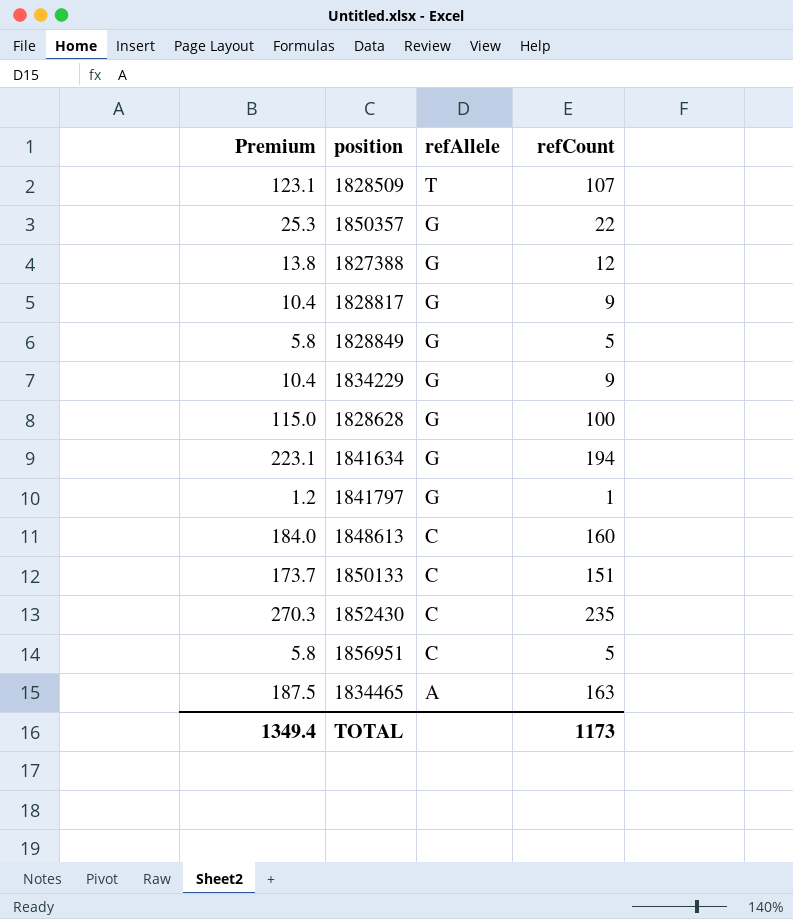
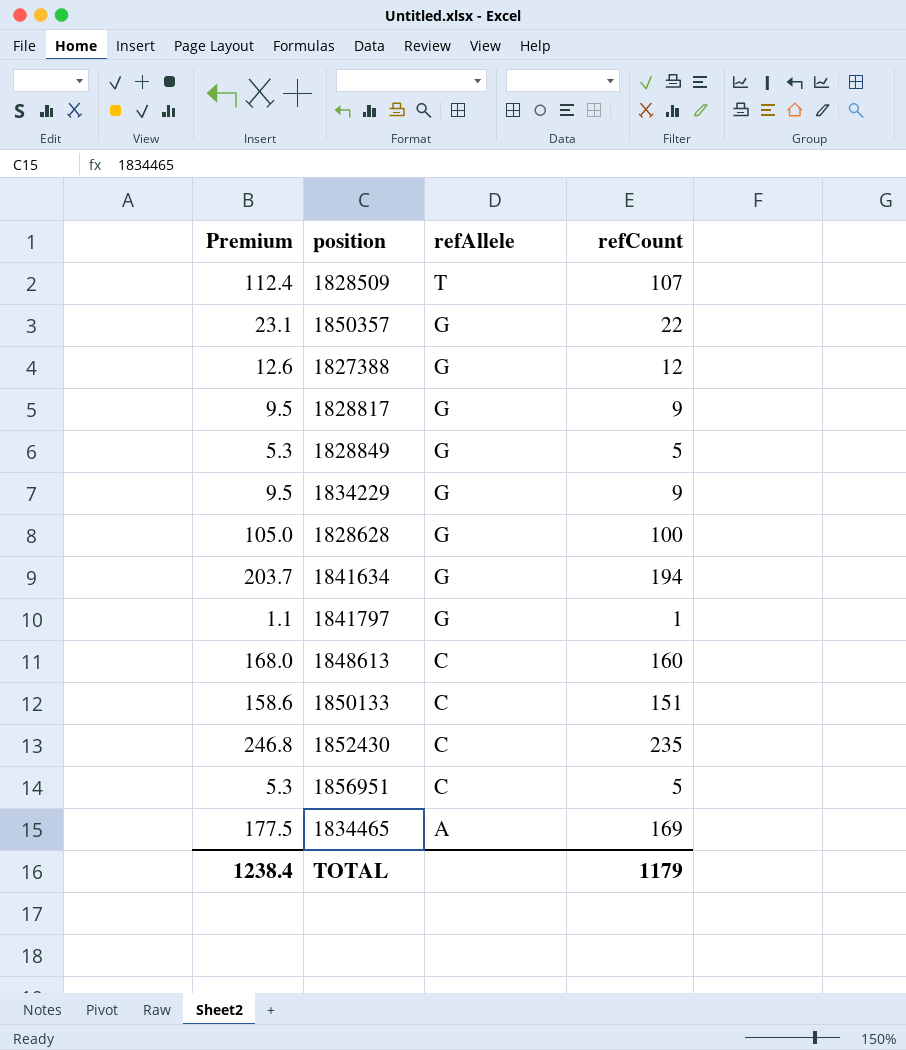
column Premium | formula: [refCount] * 1.15 -> [refCount] * 1.05
1834465 | refCount: 163 -> 169
TOTAL | Premium: 1349.4 -> 1238.4
TOTAL | refCount: 1173 -> 1179

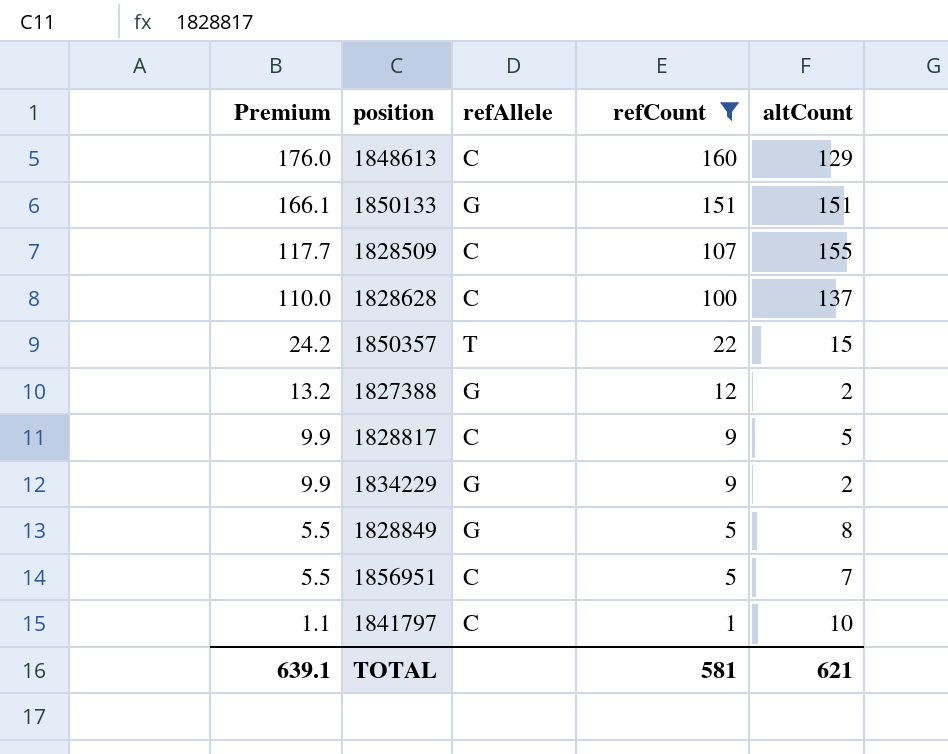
filter: none -> refCount <= 160
row order: refAllele descending -> Premium descending
column Premium | formula: [refCount] * 1.05 -> [refCount] * 1.1
column altCount | position: none -> 5
1850133 | refAllele: C -> G
1828509 | refAllele: T -> C
1828628 | refAllele: G -> C
1850357 | refAllele: G -> T
1828817 | refAllele: G -> C
1841797 | refAllele: G -> C
TOTAL | Premium: 1238.4 -> 639.1
TOTAL | refCount: 1179 -> 581

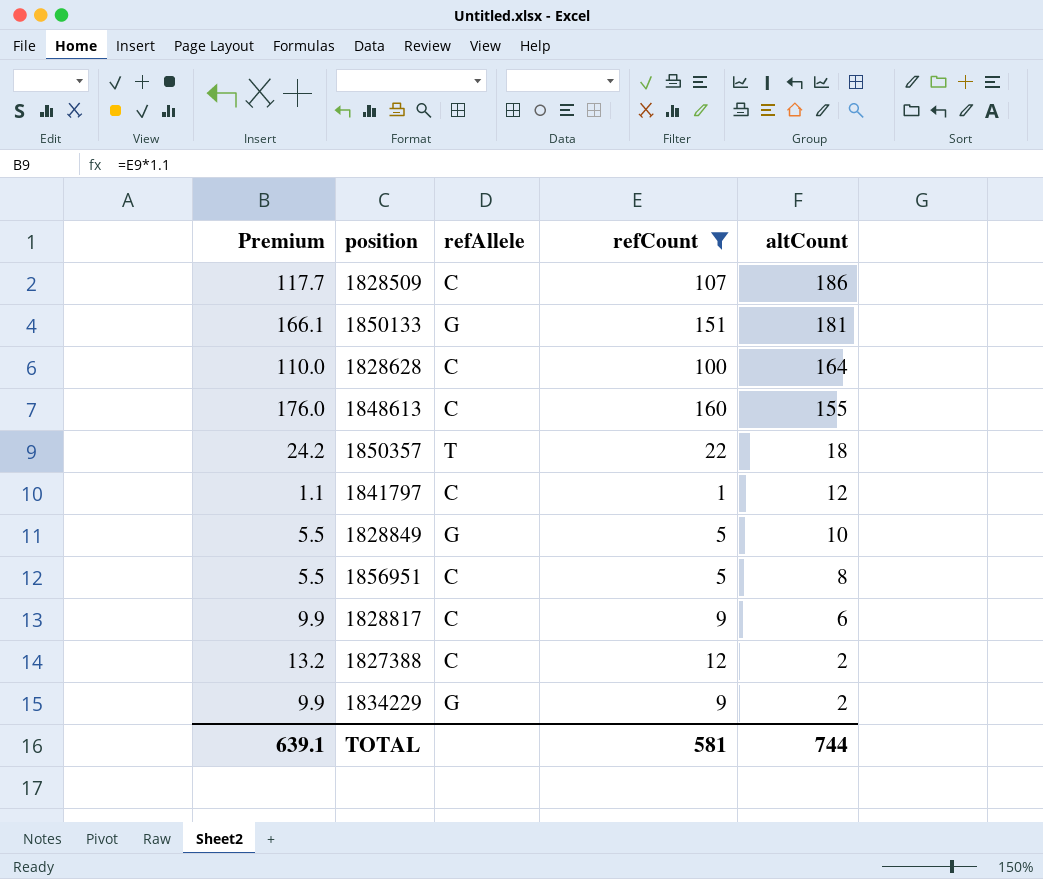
row order: Premium descending -> altCount descending
1828509 | altCount: 155 -> 186
1850133 | altCount: 151 -> 181
1828628 | altCount: 137 -> 164
1848613 | altCount: 129 -> 155
1850357 | altCount: 15 -> 18
1841797 | altCount: 10 -> 12
1828849 | altCount: 8 -> 10
1856951 | altCount: 7 -> 8
1828817 | altCount: 5 -> 6
1827388 | refAllele: G -> C
TOTAL | altCount: 621 -> 744

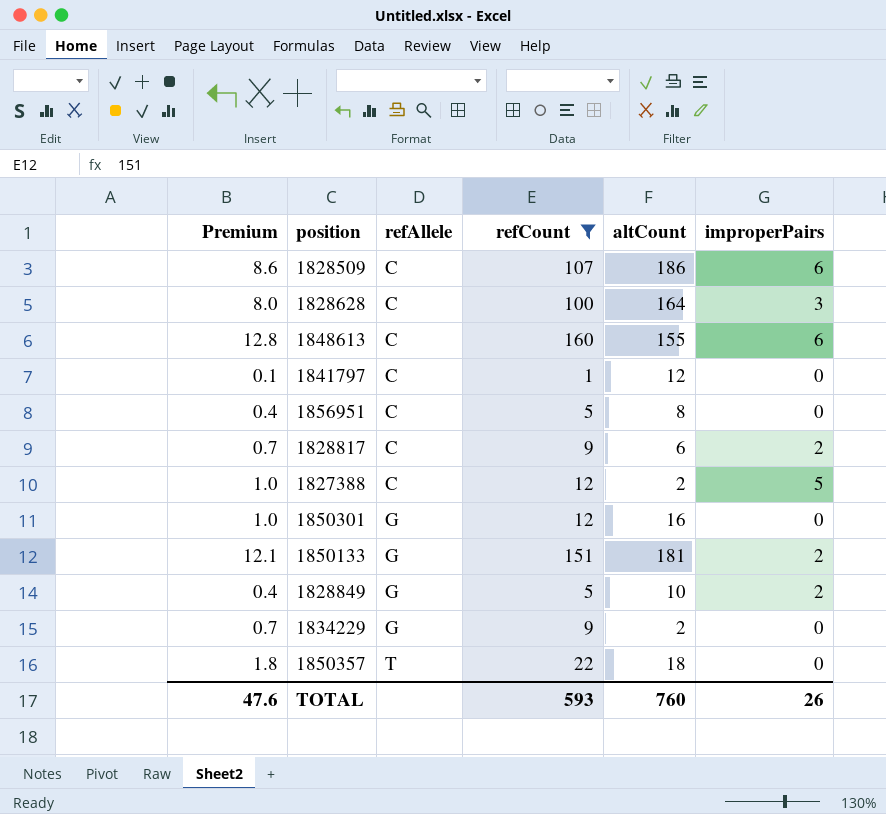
row order: altCount descending -> refAllele ascending
column Premium | formula: [refCount] * 1.1 -> [refCount] * 0.08
column improperPairs | position: none -> 6
row 1850301: none -> 1.0 | G | 12 | 16 | 0
TOTAL | Premium: 639.1 -> 47.6
TOTAL | refCount: 581 -> 593
TOTAL | altCount: 744 -> 760

